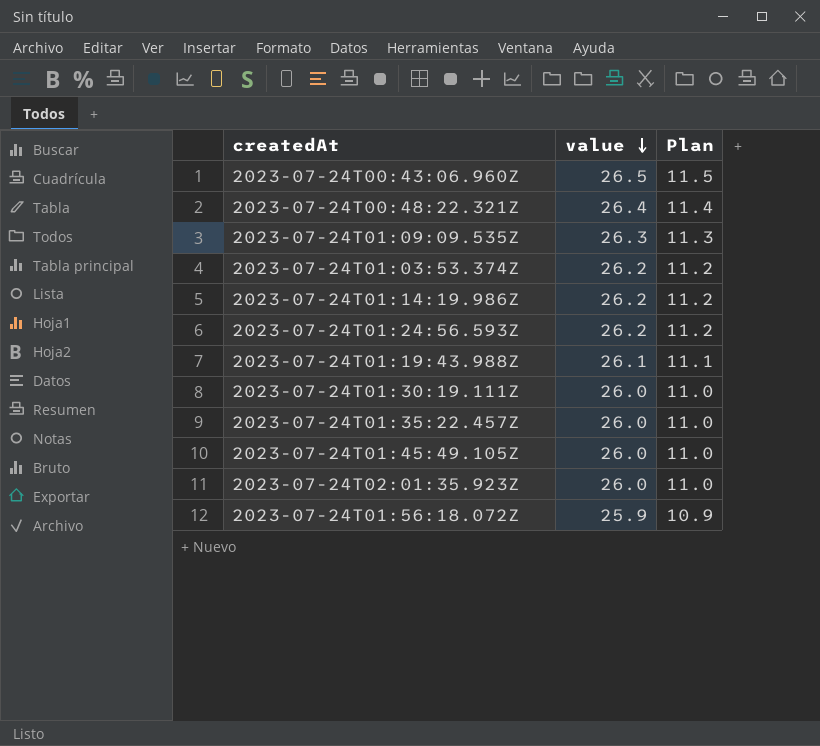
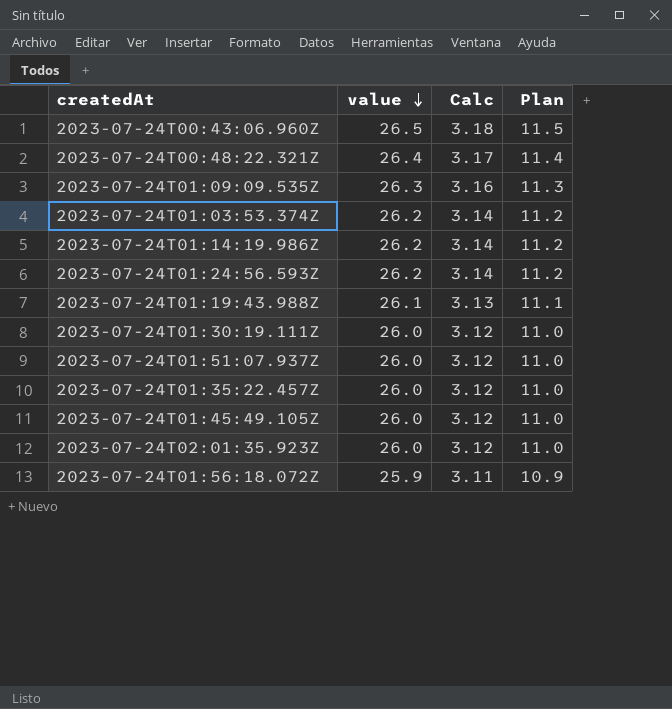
column Calc | formula: none -> [value] * 0.12
row 2023-07-24T01:51:07.937Z: none -> 26.0 | 3.12 | 11.0

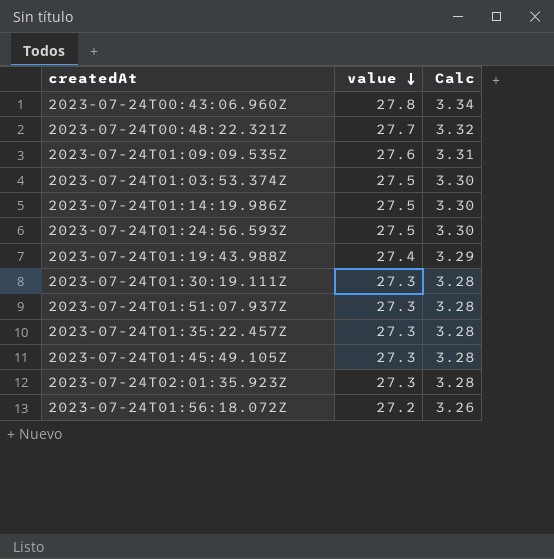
column Plan | formula: [value] - 15 -> none
2023-07-24T00:43:06.960Z | value: 26.5 -> 27.8
2023-07-24T00:43:06.960Z | Calc: 3.18 -> 3.34
2023-07-24T00:48:22.321Z | value: 26.4 -> 27.7
2023-07-24T00:48:22.321Z | Calc: 3.17 -> 3.32
2023-07-24T01:09:09.535Z | value: 26.3 -> 27.6
2023-07-24T01:09:09.535Z | Calc: 3.16 -> 3.31
2023-07-24T01:03:53.374Z | value: 26.2 -> 27.5
2023-07-24T01:03:53.374Z | Calc: 3.14 -> 3.30
2023-07-24T01:14:19.986Z | value: 26.2 -> 27.5
2023-07-24T01:14:19.986Z | Calc: 3.14 -> 3.30
2023-07-24T01:24:56.593Z | value: 26.2 -> 27.5
2023-07-24T01:24:56.593Z | Calc: 3.14 -> 3.30
2023-07-24T01:19:43.988Z | value: 26.1 -> 27.4
2023-07-24T01:19:43.988Z | Calc: 3.13 -> 3.29
2023-07-24T01:30:19.111Z | value: 26.0 -> 27.3
2023-07-24T01:30:19.111Z | Calc: 3.12 -> 3.28
2023-07-24T01:51:07.937Z | value: 26.0 -> 27.3
2023-07-24T01:51:07.937Z | Calc: 3.12 -> 3.28
2023-07-24T01:35:22.457Z | value: 26.0 -> 27.3
2023-07-24T01:35:22.457Z | Calc: 3.12 -> 3.28
2023-07-24T01:45:49.105Z | value: 26.0 -> 27.3
2023-07-24T01:45:49.105Z | Calc: 3.12 -> 3.28
2023-07-24T02:01:35.923Z | value: 26.0 -> 27.3
2023-07-24T02:01:35.923Z | Calc: 3.12 -> 3.28
2023-07-24T01:56:18.072Z | value: 25.9 -> 27.2
2023-07-24T01:56:18.072Z | Calc: 3.11 -> 3.26

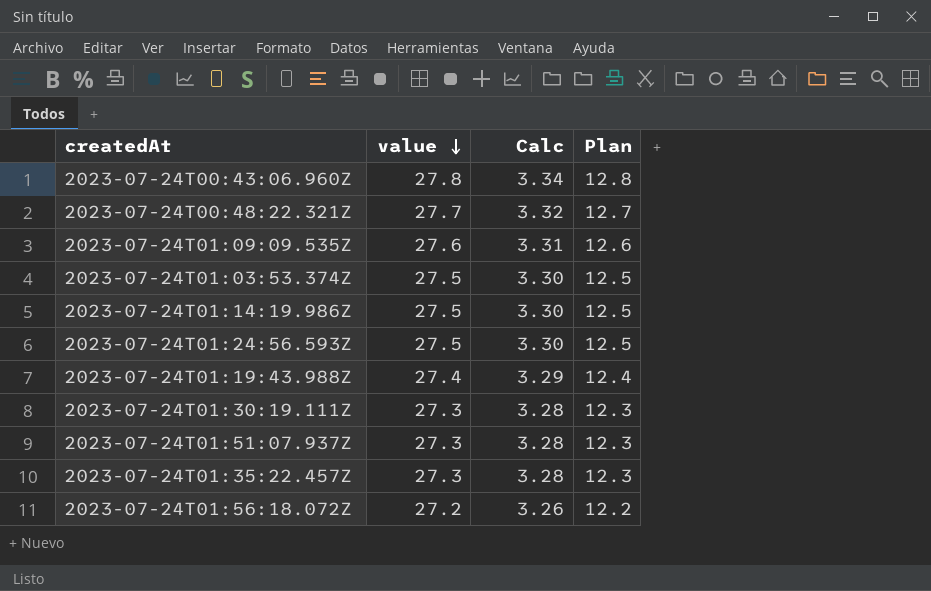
column Plan | formula: none -> [value] - 15
row 2023-07-24T01:45:49.105Z: 27.3 | 3.28 -> none
row 2023-07-24T02:01:35.923Z: 27.3 | 3.28 -> none

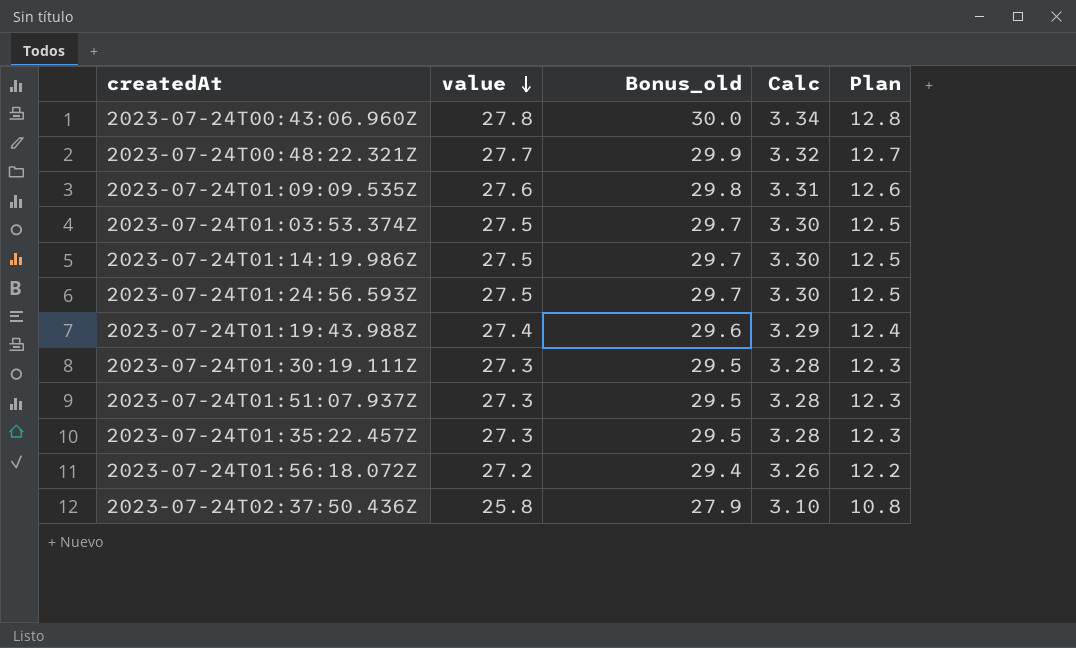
column Bonus_old | formula: none -> [value] * 1.08
row 2023-07-24T02:37:50.436Z: none -> 25.8 | 27.9 | 3.10 | 10.8

